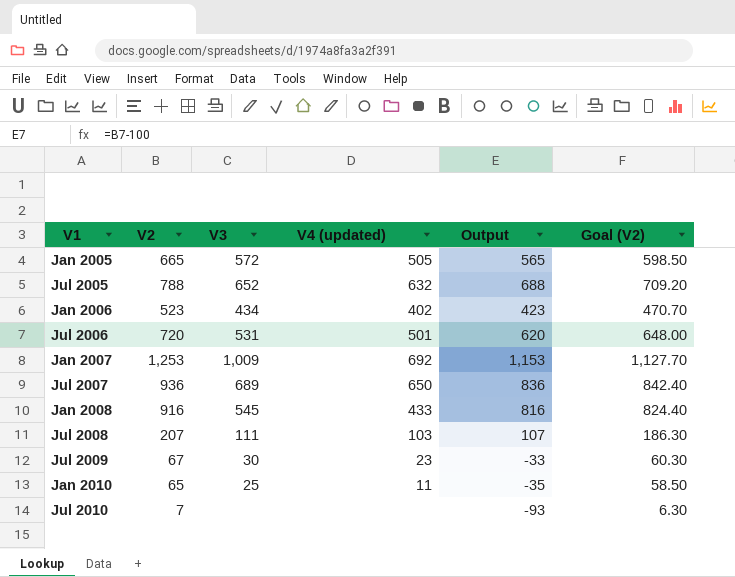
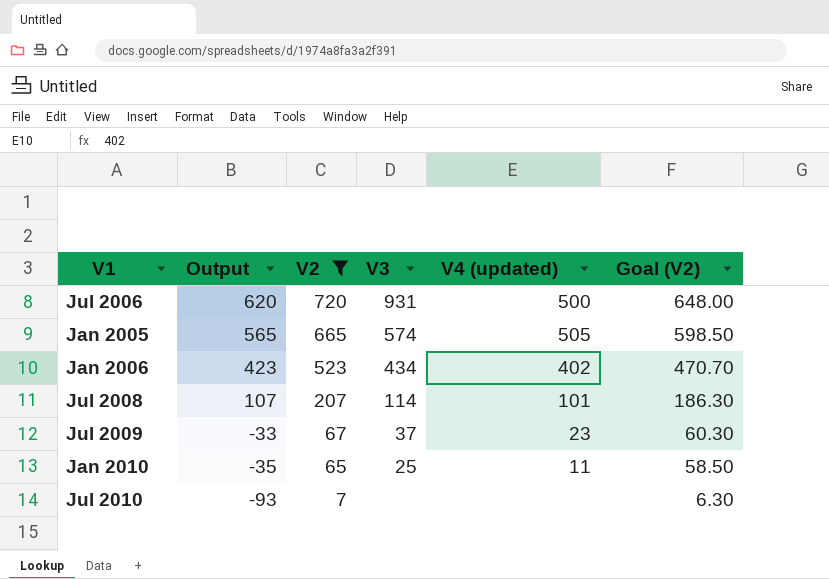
filter: none -> V2 <= 720
row order: V1 ascending -> Output descending
column Output | position: 5 -> 2
Jul 2006 | V3: 531 -> 931
Jul 2006 | V4 (updated): 501 -> 500
Jan 2005 | V3: 572 -> 574
Jul 2008 | V3: 111 -> 114
Jul 2008 | V4 (updated): 103 -> 101
Jul 2009 | V3: 30 -> 37

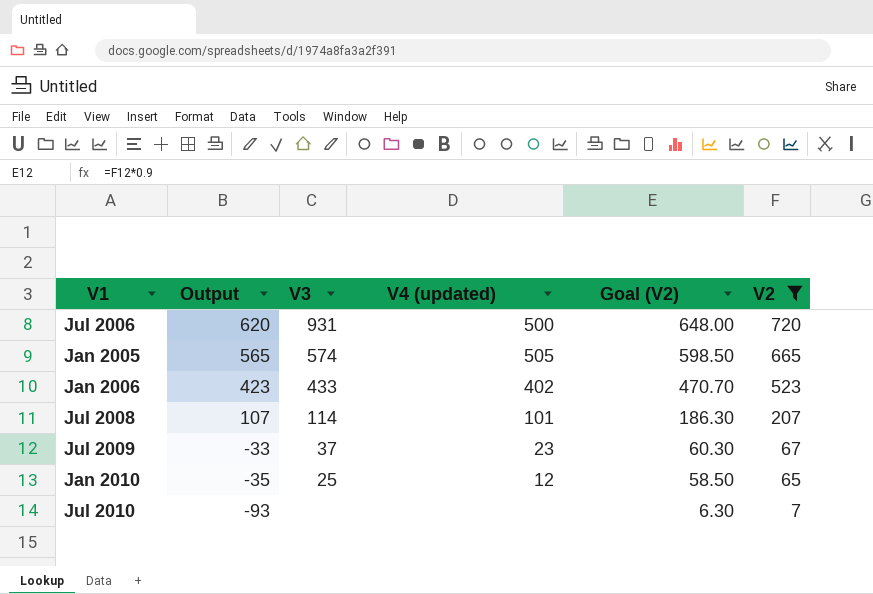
column V2 | position: 3 -> 6
Jan 2006 | V3: 434 -> 433
Jan 2010 | V4 (updated): 11 -> 12

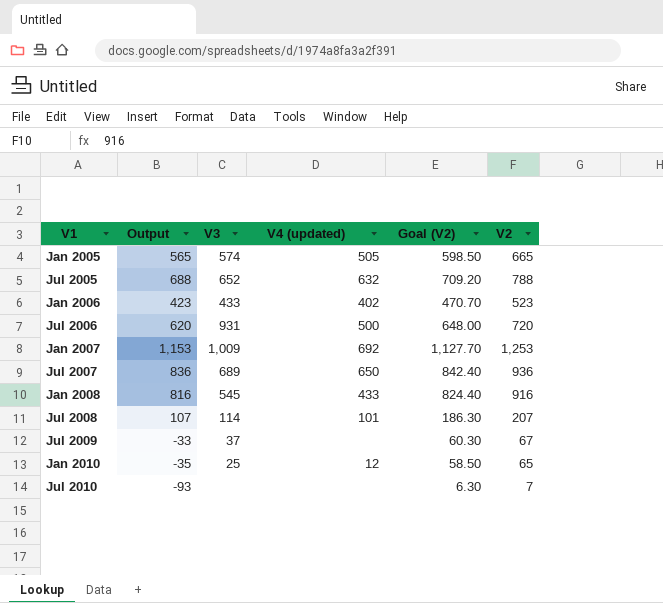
filter: V2 <= 720 -> none
row order: Output descending -> V1 ascending
Jul 2009 | V4 (updated): 23 -> none

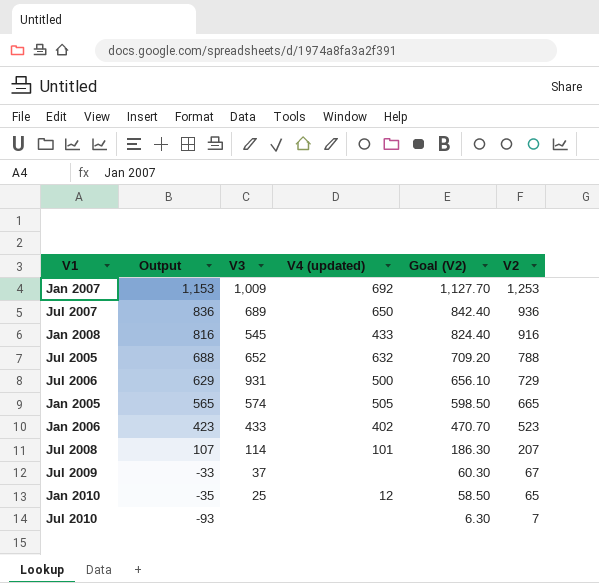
row order: V1 ascending -> Output descending
Jul 2006 | Output: 620 -> 629
Jul 2006 | Goal (V2): 648.00 -> 656.10
Jul 2006 | V2: 720 -> 729

